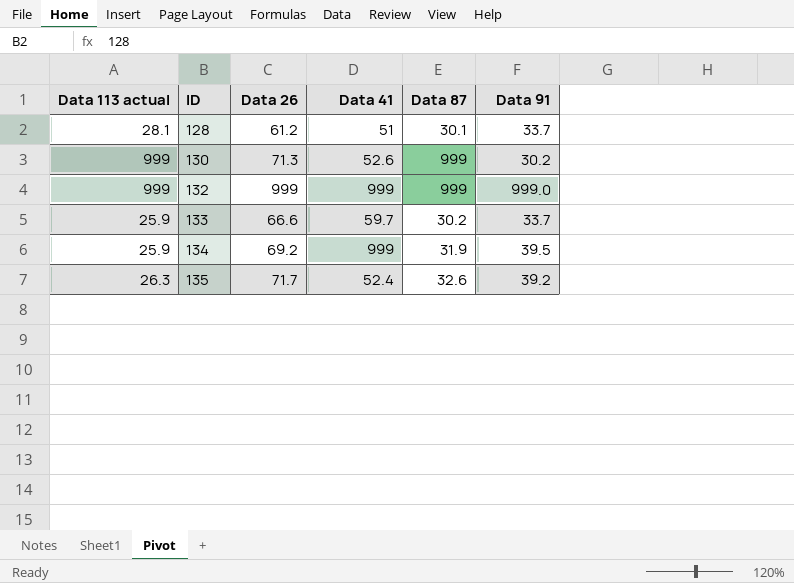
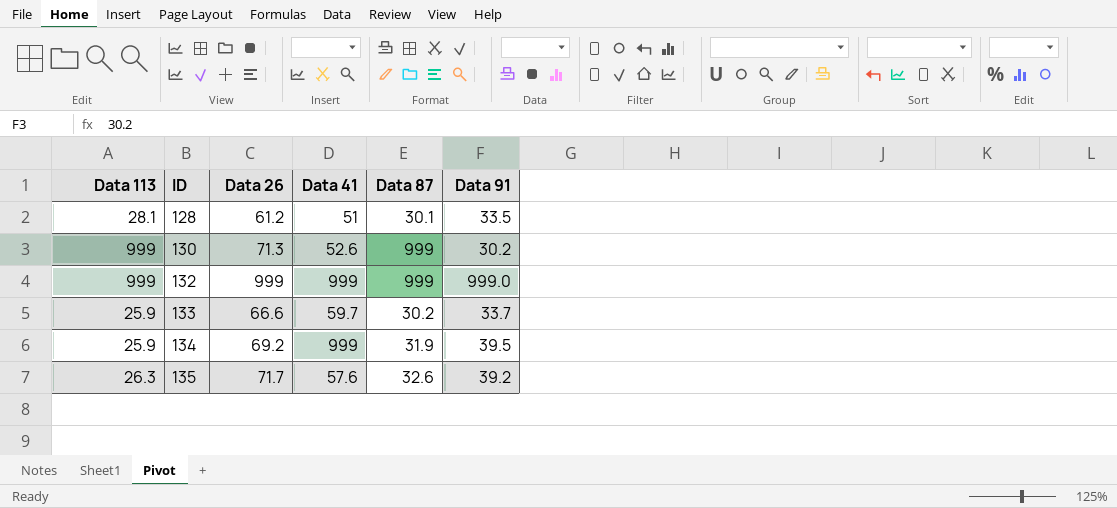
column name: Data 113 actual -> Data 113
128 | Data 91: 33.7 -> 33.5
135 | Data 41: 52.4 -> 57.6

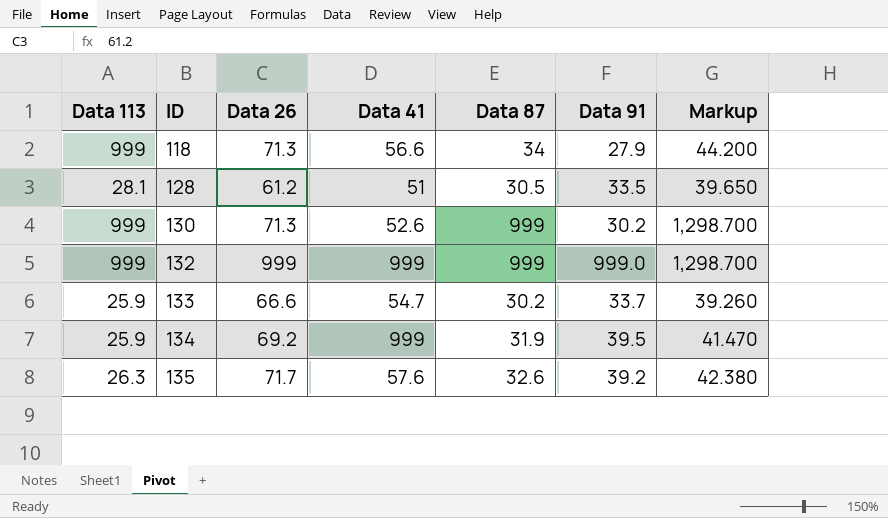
column Markup | formula: none -> [Data 87] * 1.3
row 118: none -> 999 | 71.3 | 56.6 | 34 | 27.9 | 44.200
128 | Data 87: 30.1 -> 30.5
133 | Data 41: 59.7 -> 54.7

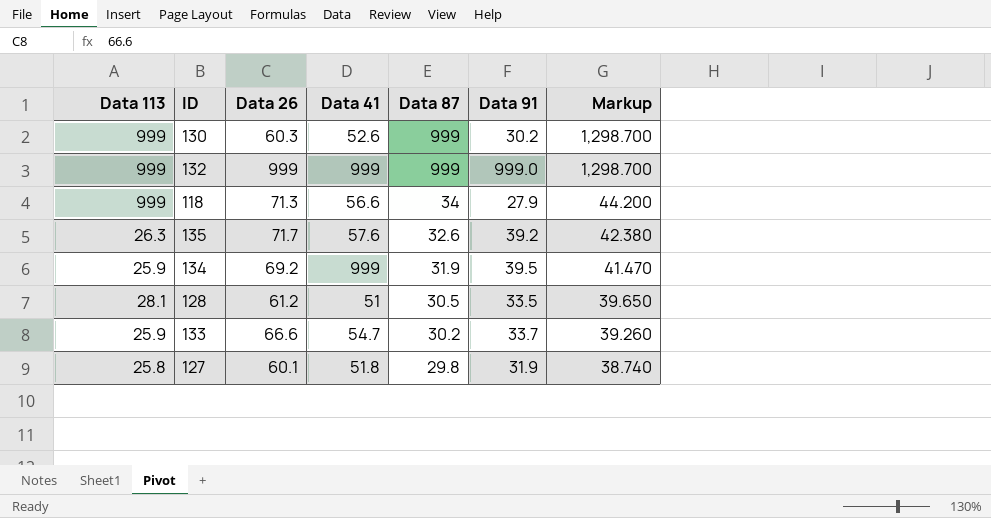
row order: ID ascending -> Data 87 descending
130 | Data 26: 71.3 -> 60.3
row 127: none -> 25.8 | 60.1 | 51.8 | 29.8 | 31.9 | 38.740

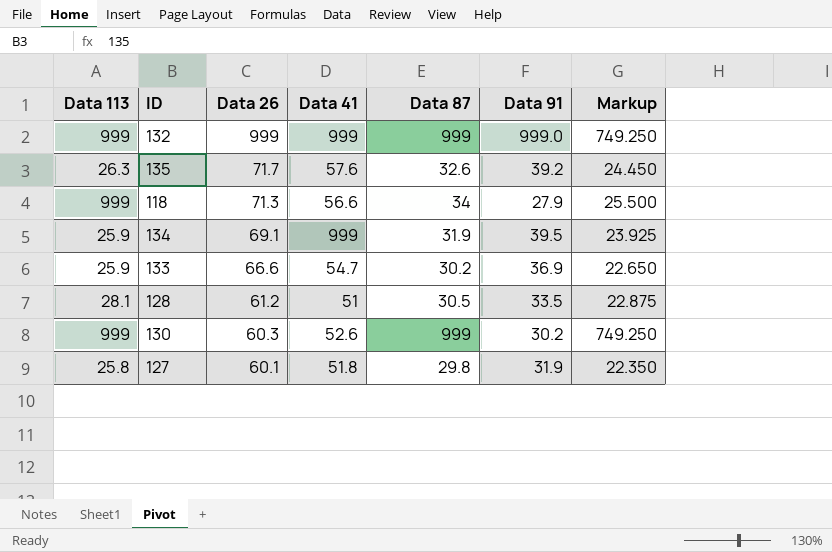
row order: Data 87 descending -> Data 26 descending
column Markup | formula: [Data 87] * 1.3 -> [Data 87] * 0.75
134 | Data 26: 69.2 -> 69.1
133 | Data 91: 33.7 -> 36.9

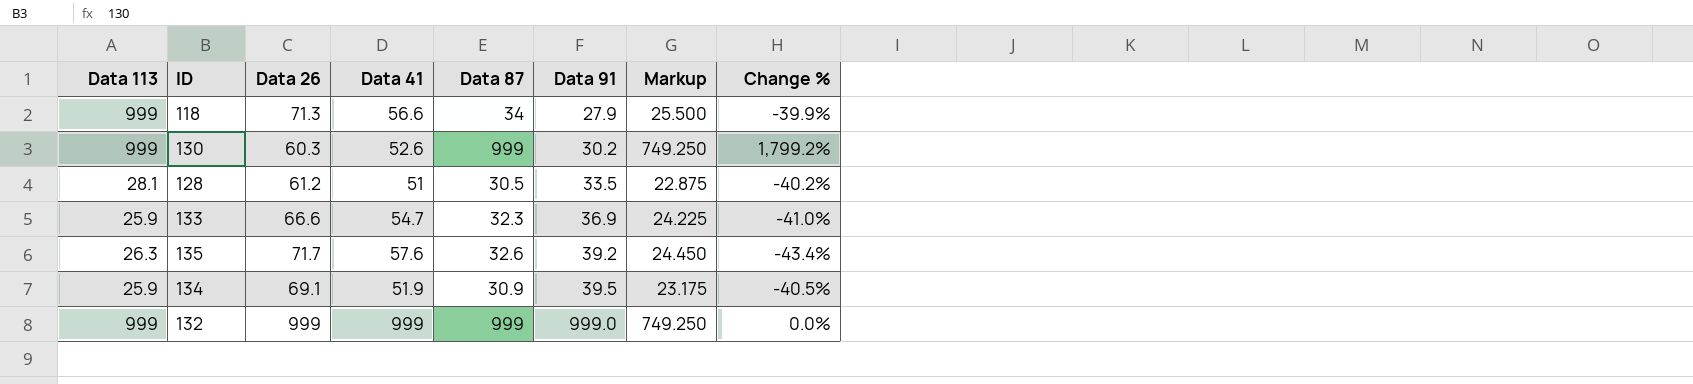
row order: Data 26 descending -> Data 91 ascending
column Change % | formula: none -> ([Data 87] - [Data 41]) / [Data 41]
row 127: 25.8 | 60.1 | 51.8 | 29.8 | 31.9 | 22.350 -> none
133 | Data 87: 30.2 -> 32.3
133 | Markup: 22.650 -> 24.225
134 | Data 41: 999 -> 51.9
134 | Data 87: 31.9 -> 30.9
134 | Markup: 23.925 -> 23.175

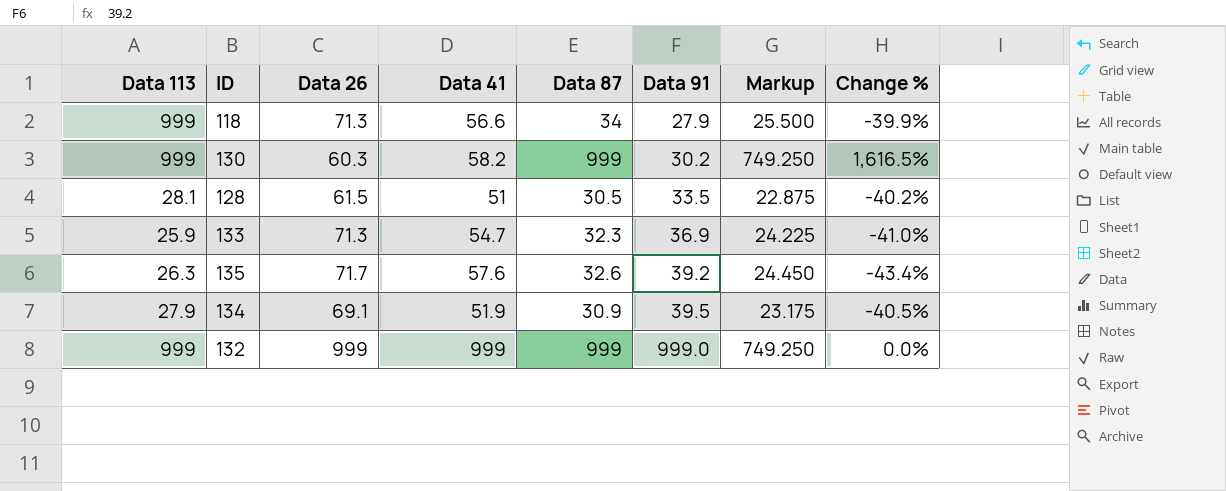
130 | Data 41: 52.6 -> 58.2
130 | Change %: 1,799.2% -> 1,616.5%
128 | Data 26: 61.2 -> 61.5
133 | Data 26: 66.6 -> 71.3
134 | Data 113: 25.9 -> 27.9

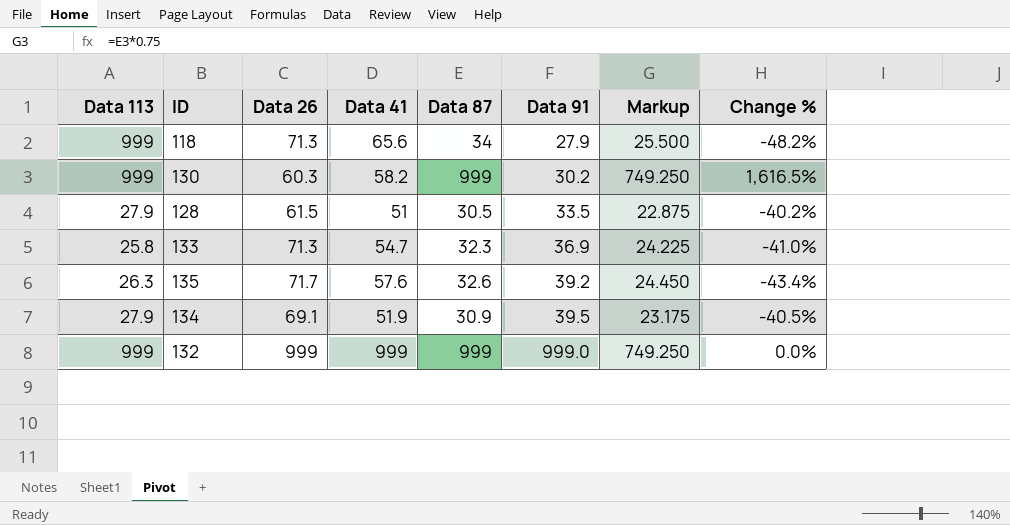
118 | Data 41: 56.6 -> 65.6
118 | Change %: -39.9% -> -48.2%
128 | Data 113: 28.1 -> 27.9
133 | Data 113: 25.9 -> 25.8

